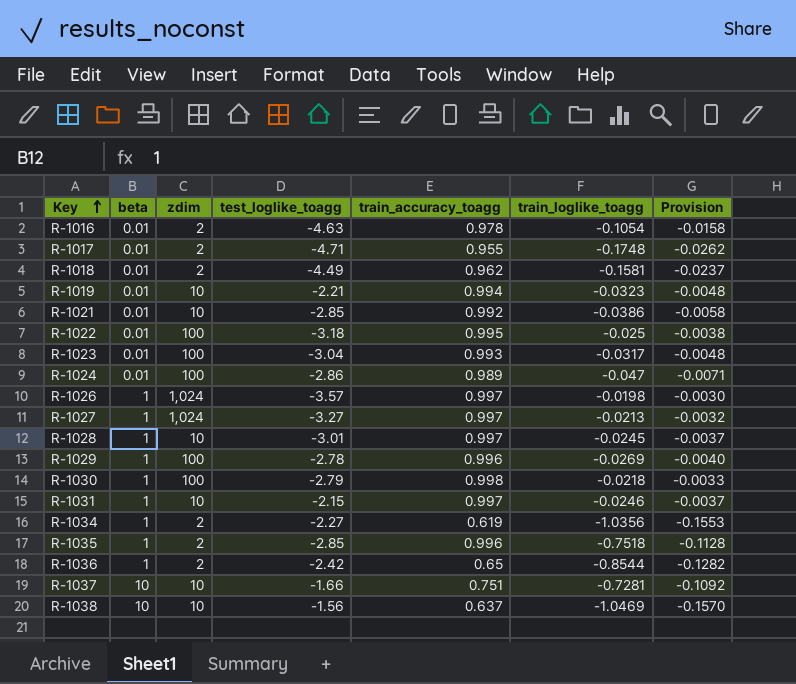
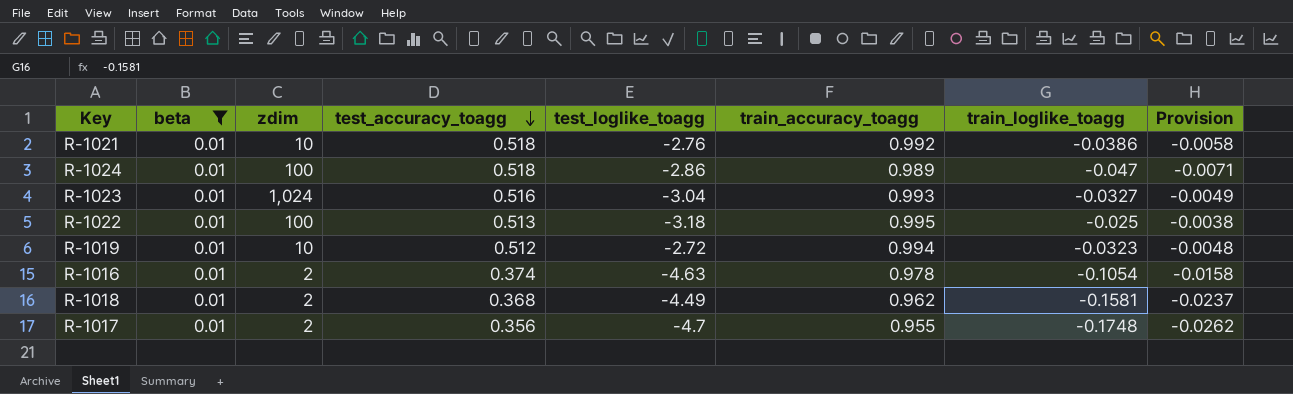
filter: none -> beta = 0.01
row order: Key ascending -> test_accuracy_toagg descending
column test_accuracy_toagg | position: none -> 4
R-1021 | test_loglike_toagg: -2.85 -> -2.76
R-1023 | zdim: 100 -> 1,024
R-1023 | train_loglike_toagg: -0.0317 -> -0.0327
R-1023 | Provision: -0.0048 -> -0.0049
R-1019 | test_loglike_toagg: -2.21 -> -2.72
R-1017 | test_loglike_toagg: -4.71 -> -4.7

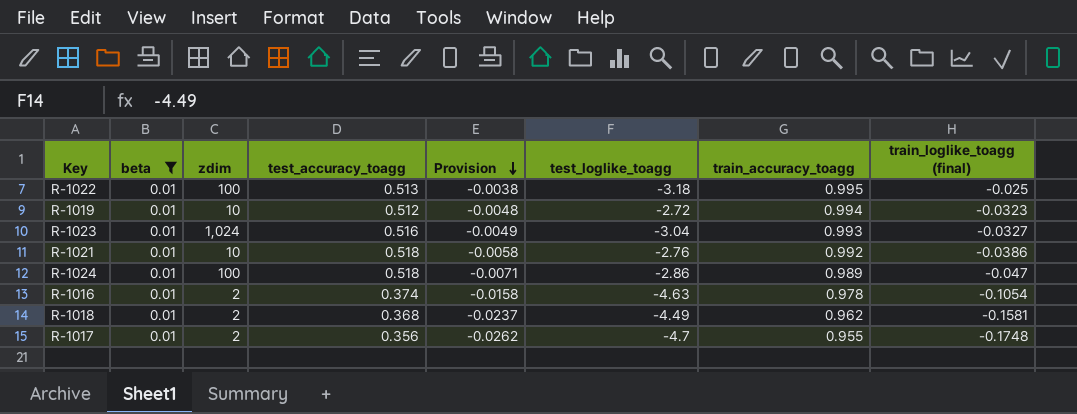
row order: test_accuracy_toagg descending -> Provision descending
column Provision | position: 8 -> 5
column name: train_loglike_toagg -> train_loglike_toagg (final)

